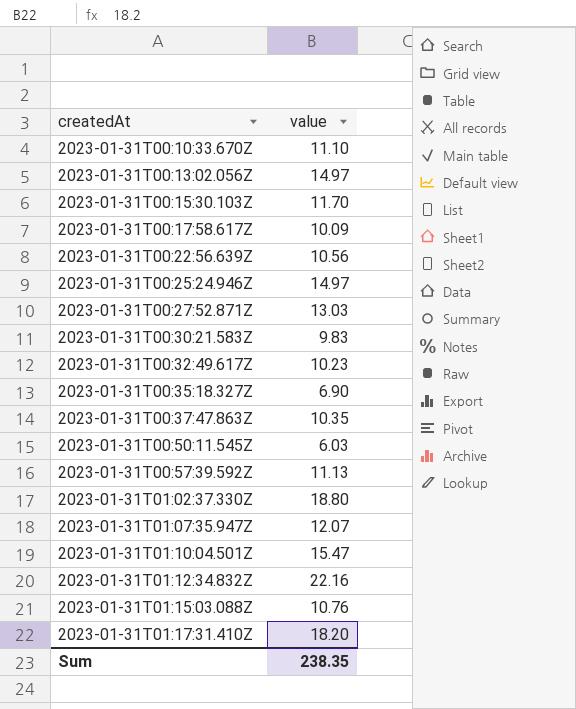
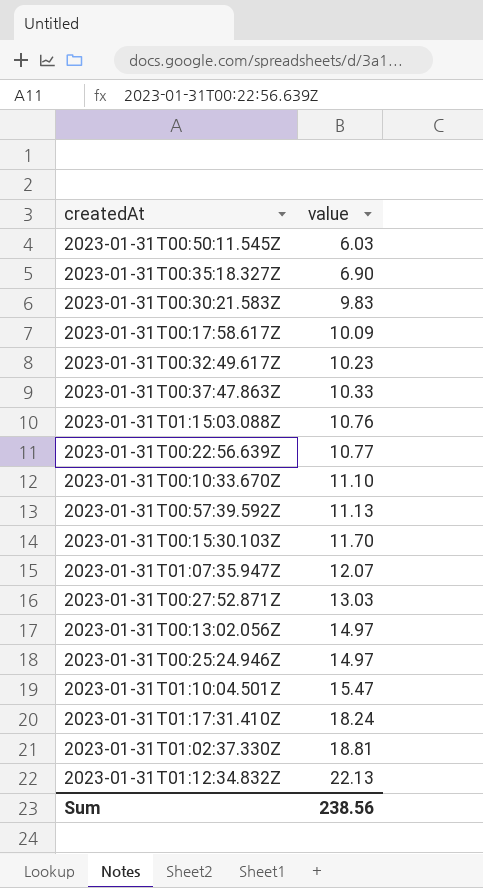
row order: createdAt ascending -> value ascending
2023-01-31T00:37:47.863Z | value: 10.35 -> 10.33
2023-01-31T00:22:56.639Z | value: 10.56 -> 10.77
2023-01-31T01:17:31.410Z | value: 18.20 -> 18.24
2023-01-31T01:02:37.330Z | value: 18.80 -> 18.81
2023-01-31T01:12:34.832Z | value: 22.16 -> 22.13
Sum | value: 238.35 -> 238.56

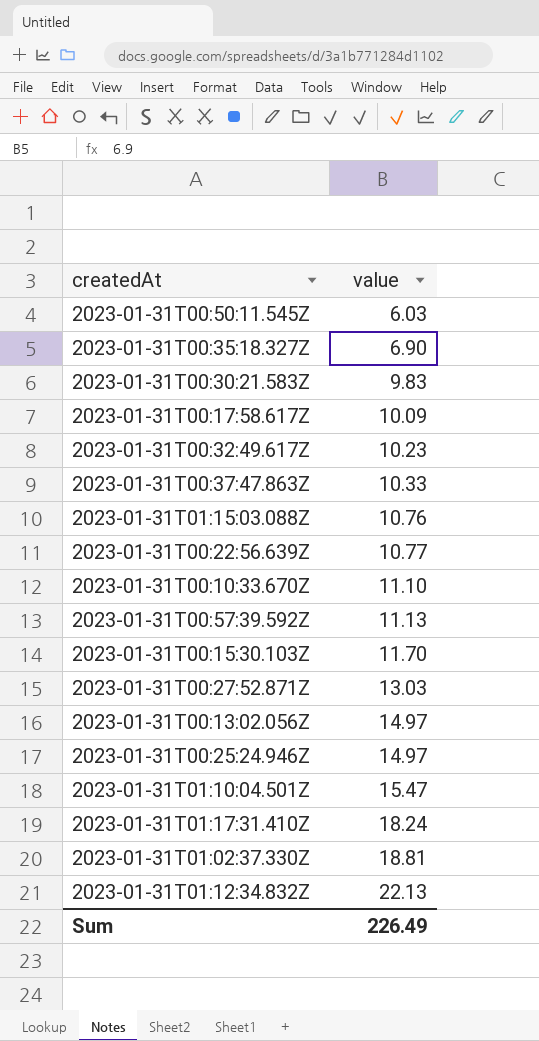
row 2023-01-31T01:07:35.947Z: 12.07 -> none
Sum | value: 238.56 -> 226.49

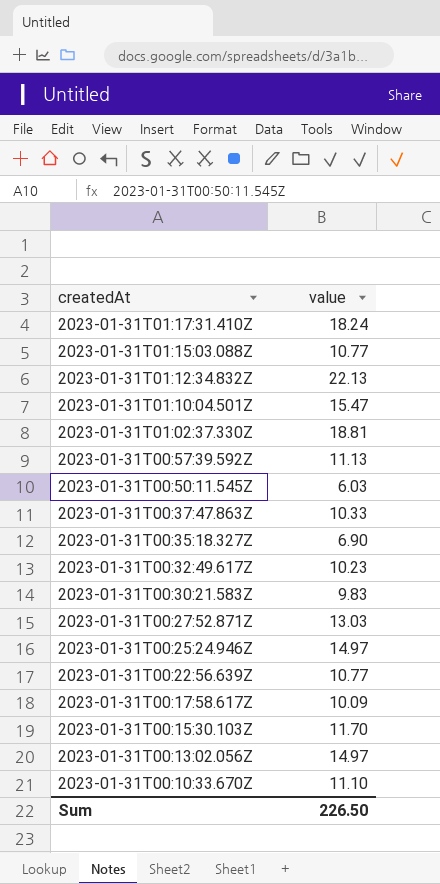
row order: value ascending -> createdAt descending
2023-01-31T01:15:03.088Z | value: 10.76 -> 10.77
Sum | value: 226.49 -> 226.50

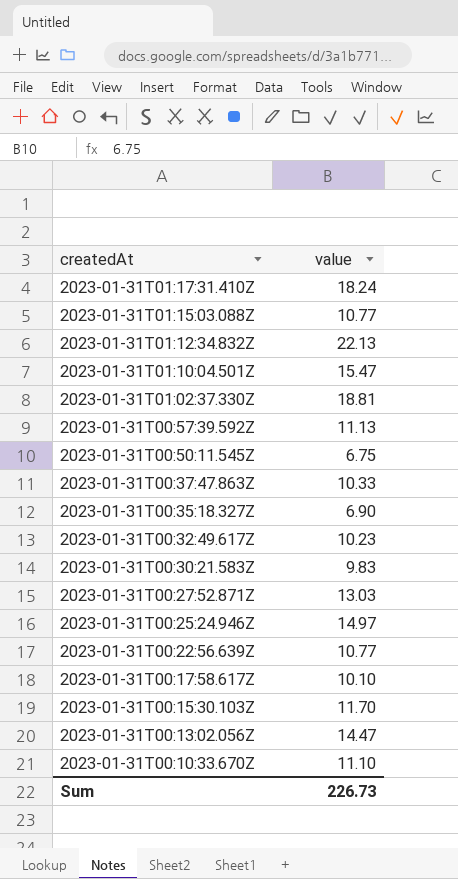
2023-01-31T00:50:11.545Z | value: 6.03 -> 6.75
2023-01-31T00:17:58.617Z | value: 10.09 -> 10.10
2023-01-31T00:13:02.056Z | value: 14.97 -> 14.47
Sum | value: 226.50 -> 226.73

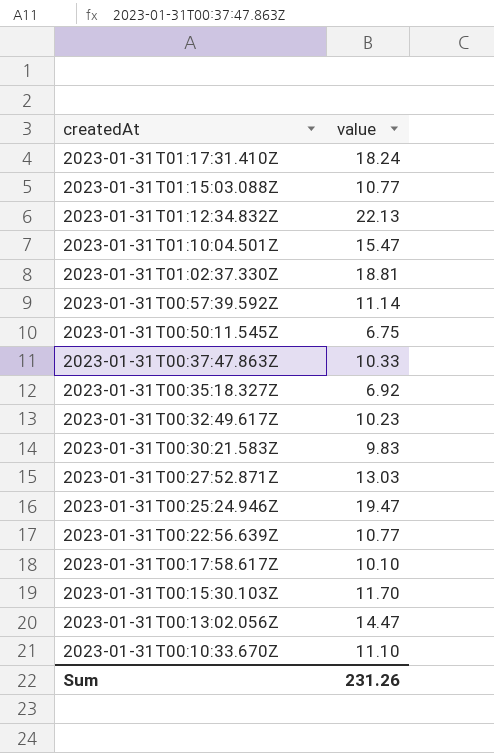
2023-01-31T00:57:39.592Z | value: 11.13 -> 11.14
2023-01-31T00:35:18.327Z | value: 6.90 -> 6.92
2023-01-31T00:25:24.946Z | value: 14.97 -> 19.47
Sum | value: 226.73 -> 231.26

